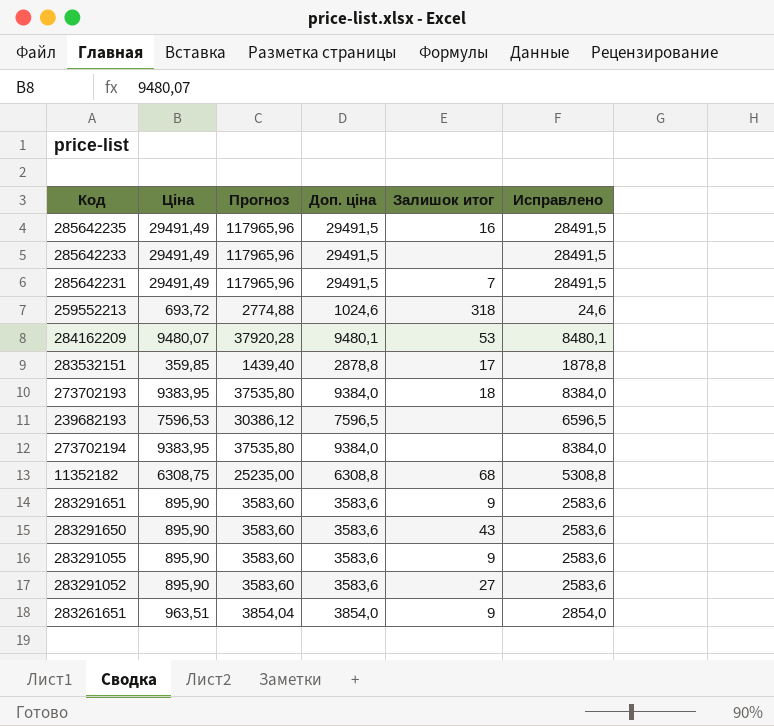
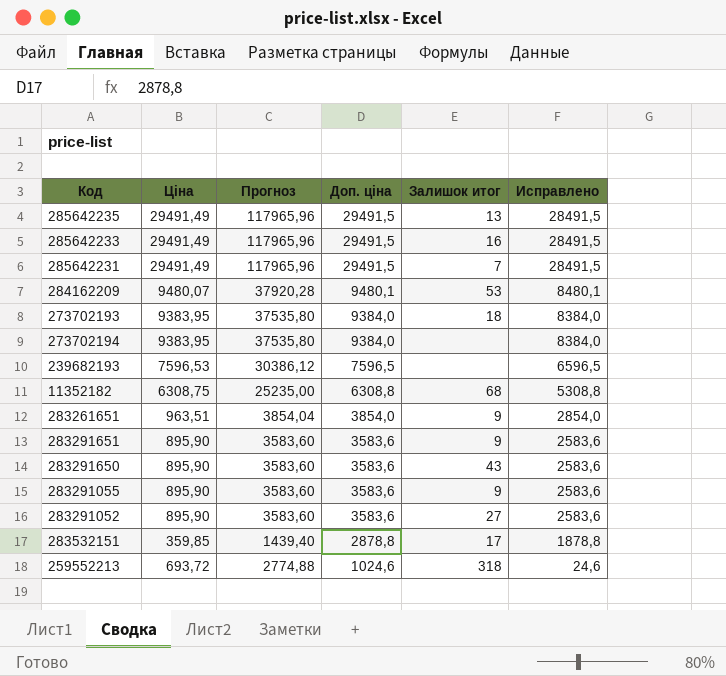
row order: none -> Доп. ціна descending
285642235 | Залишок итог: 16 -> 13
285642233 | Залишок итог: none -> 16

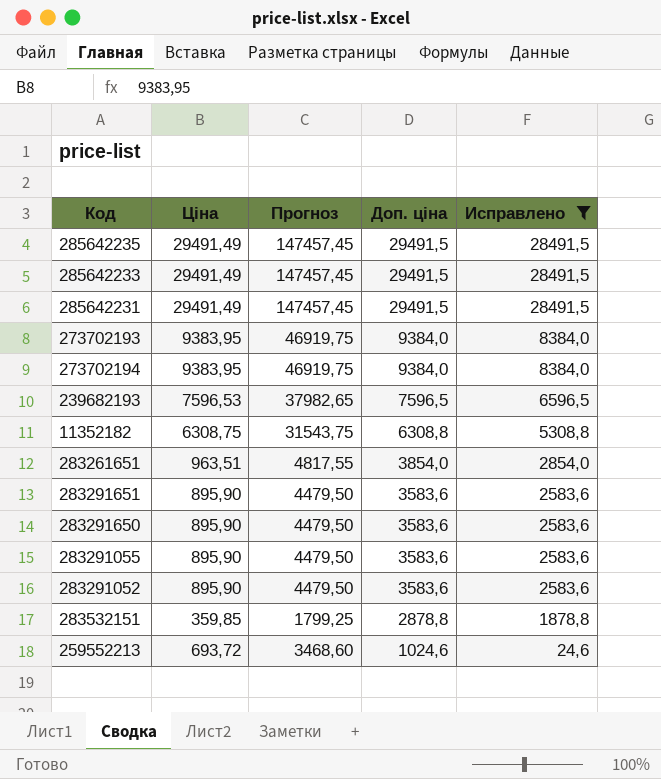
filter: none -> Исправлено != 8480,1
column Залишок итог | position: 5 -> none
column Прогноз | formula: [Ціна] * 4 -> [Ціна] * 5

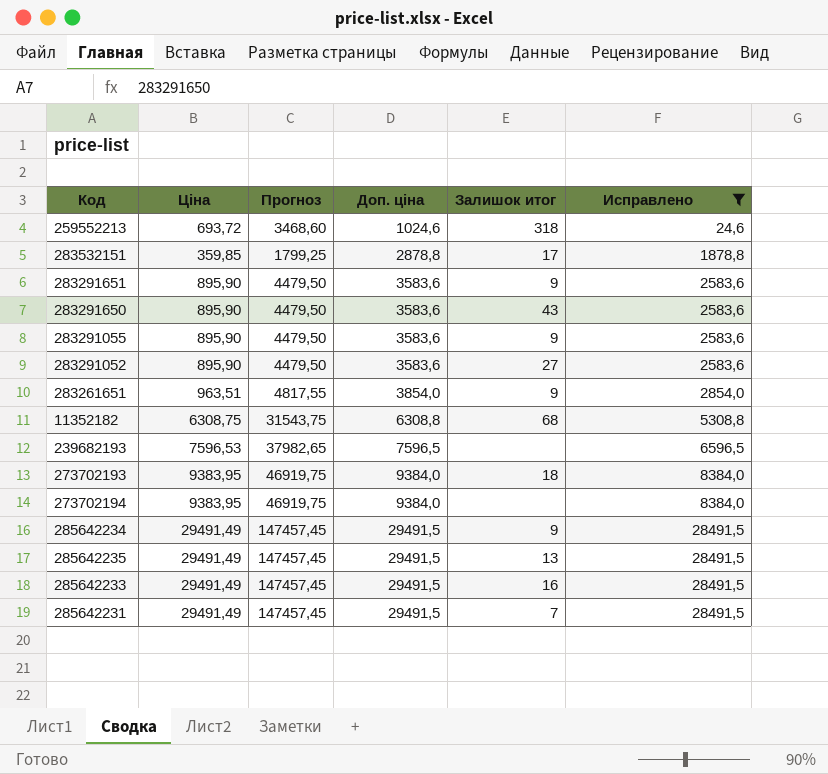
row order: Доп. ціна descending -> Доп. ціна ascending
column Залишок итог | position: none -> 5
row 285642234: none -> 29491,49 | 147457,45 | 29491,5 | 9 | 28491,5

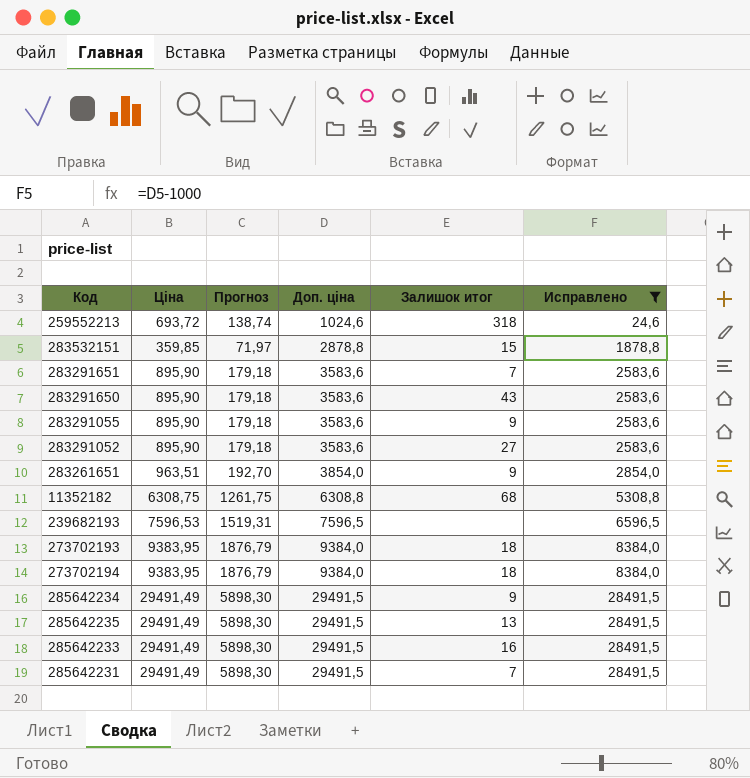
column Прогноз | formula: [Ціна] * 5 -> [Ціна] * 0,2
283532151 | Залишок итог: 17 -> 15
283291651 | Залишок итог: 9 -> 7
273702194 | Залишок итог: none -> 18

